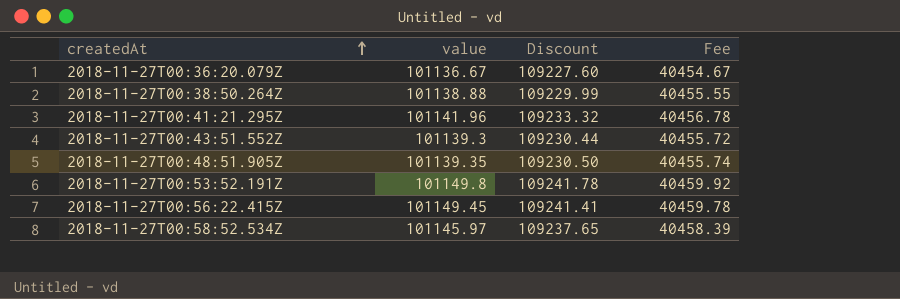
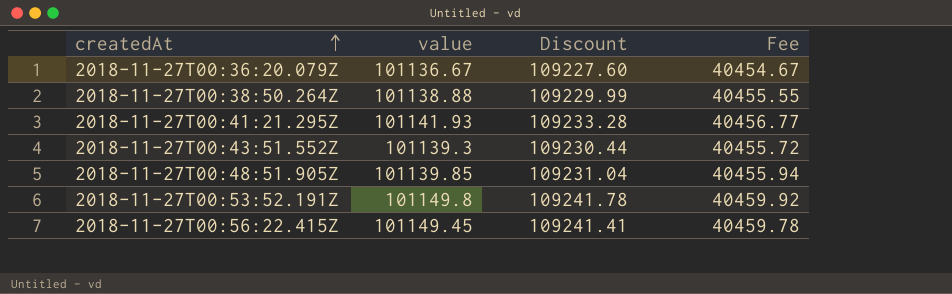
row 2018-11-27T00:58:52.534Z: 101145.97 | 109237.65 | 40458.39 -> none
2018-11-27T00:41:21.295Z | value: 101141.96 -> 101141.93
2018-11-27T00:41:21.295Z | Discount: 109233.32 -> 109233.28
2018-11-27T00:41:21.295Z | Fee: 40456.78 -> 40456.77
2018-11-27T00:48:51.905Z | value: 101139.35 -> 101139.85
2018-11-27T00:48:51.905Z | Discount: 109230.50 -> 109231.04
2018-11-27T00:48:51.905Z | Fee: 40455.74 -> 40455.94

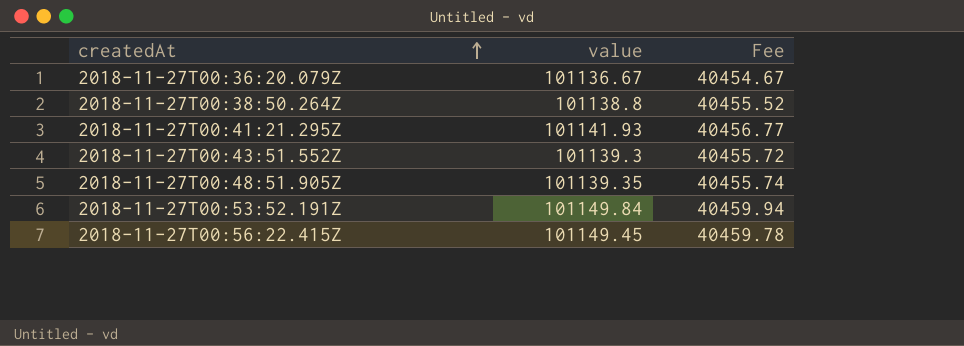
column Discount | formula: [value] * 1.08 -> none
2018-11-27T00:38:50.264Z | value: 101138.88 -> 101138.8
2018-11-27T00:38:50.264Z | Fee: 40455.55 -> 40455.52
2018-11-27T00:48:51.905Z | value: 101139.85 -> 101139.35
2018-11-27T00:48:51.905Z | Fee: 40455.94 -> 40455.74
2018-11-27T00:53:52.191Z | value: 101149.8 -> 101149.84
2018-11-27T00:53:52.191Z | Fee: 40459.92 -> 40459.94

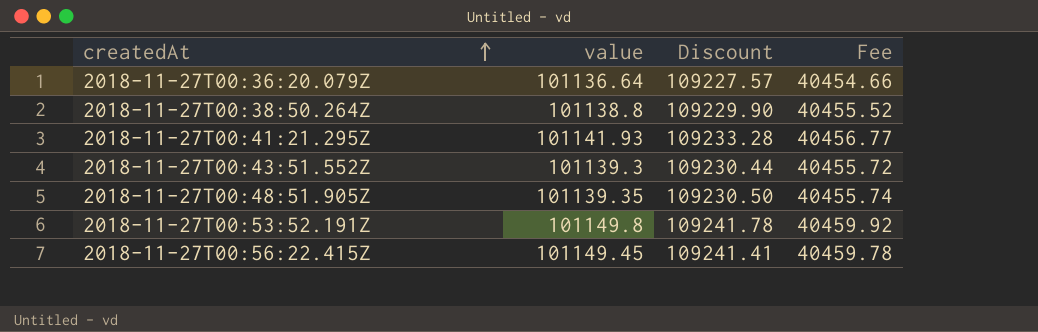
column Discount | formula: none -> [value] * 1.08
2018-11-27T00:36:20.079Z | value: 101136.67 -> 101136.64
2018-11-27T00:36:20.079Z | Fee: 40454.67 -> 40454.66
2018-11-27T00:53:52.191Z | value: 101149.84 -> 101149.8
2018-11-27T00:53:52.191Z | Fee: 40459.94 -> 40459.92

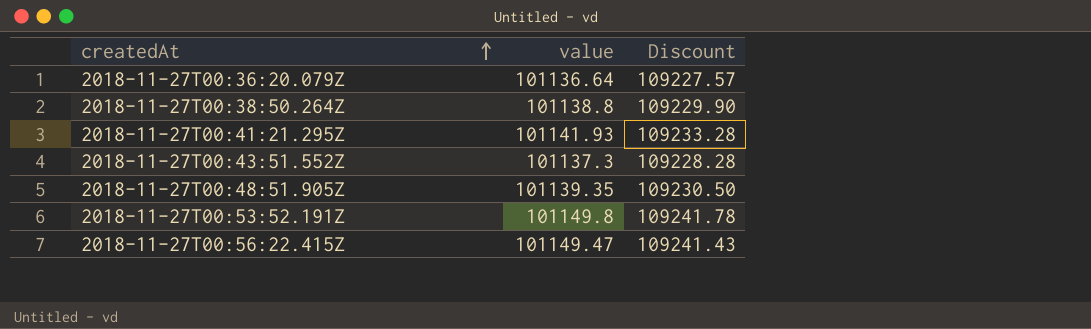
column Fee | formula: [value] * 0.4 -> none
2018-11-27T00:43:51.552Z | value: 101139.3 -> 101137.3
2018-11-27T00:43:51.552Z | Discount: 109230.44 -> 109228.28
2018-11-27T00:56:22.415Z | value: 101149.45 -> 101149.47
2018-11-27T00:56:22.415Z | Discount: 109241.41 -> 109241.43

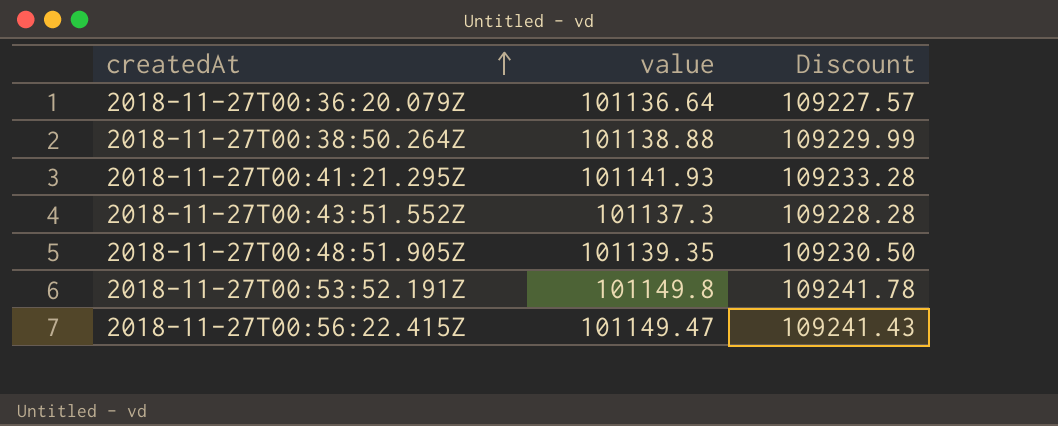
2018-11-27T00:38:50.264Z | value: 101138.8 -> 101138.88
2018-11-27T00:38:50.264Z | Discount: 109229.90 -> 109229.99

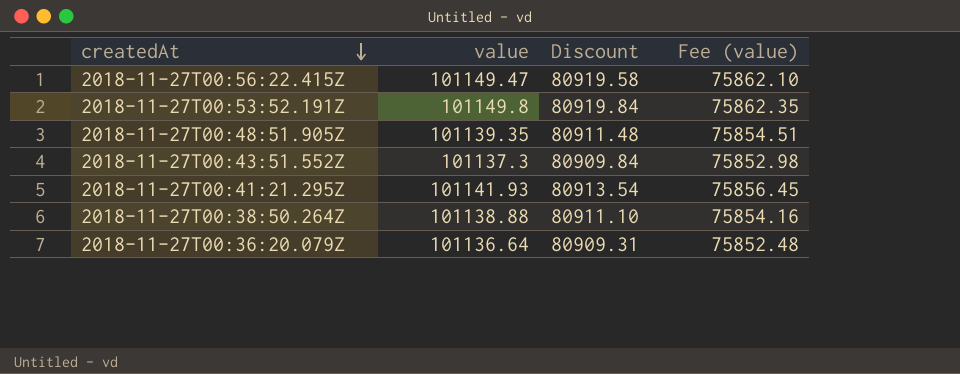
row order: createdAt ascending -> createdAt descending
column Discount | formula: [value] * 1.08 -> [value] * 0.8
column Fee (value) | formula: none -> [value] * 0.75

